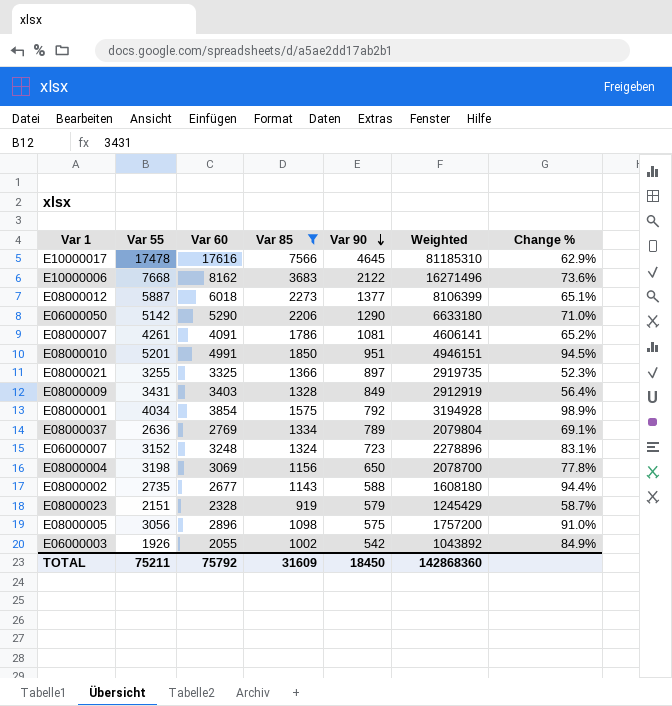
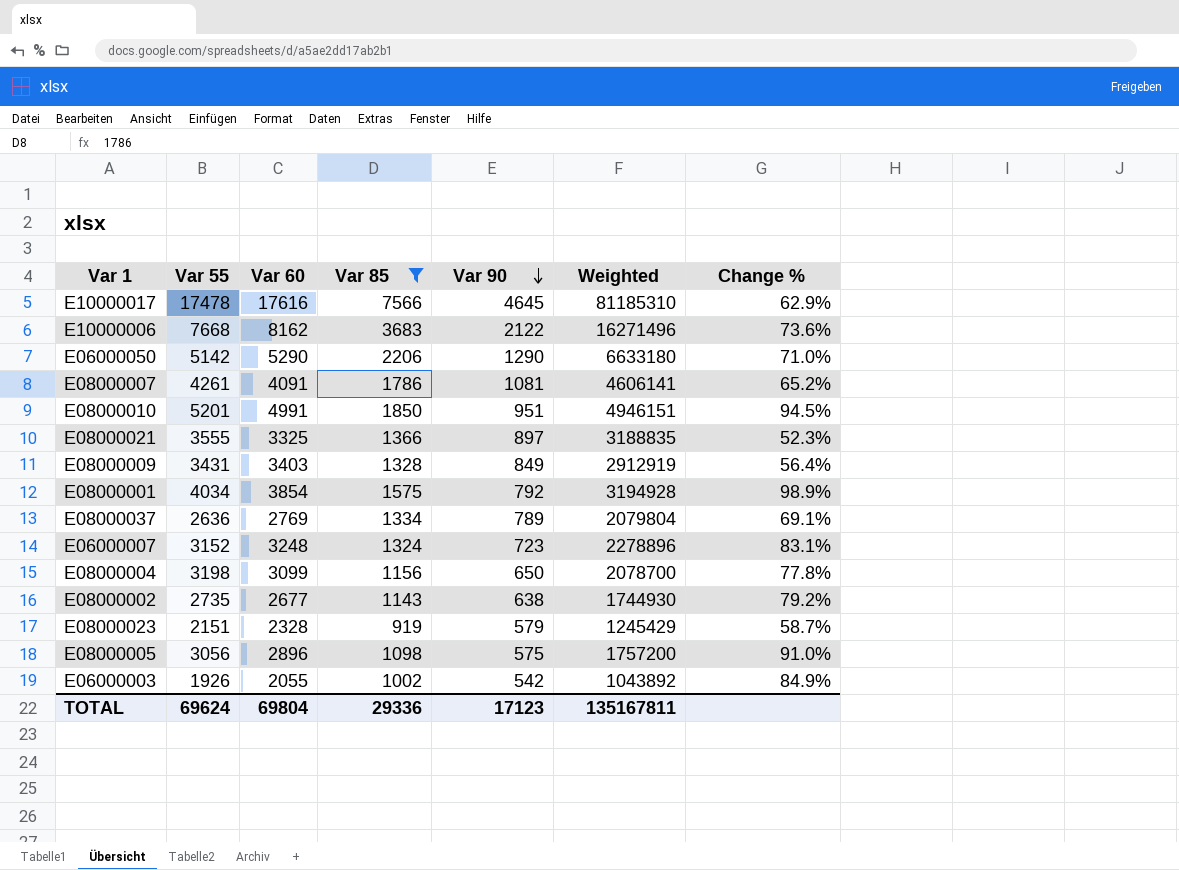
row E08000012: 5887 | 6018 | 2273 | 1377 | 8106399 | 65.1% -> none
E08000021 | Var 55: 3255 -> 3555
E08000021 | Weighted: 2919735 -> 3188835
E08000004 | Var 60: 3069 -> 3099
E08000002 | Var 90: 588 -> 638
E08000002 | Weighted: 1608180 -> 1744930
E08000002 | Change %: 94.4% -> 79.2%
TOTAL | Var 55: 75211 -> 69624
TOTAL | Var 60: 75792 -> 69804
TOTAL | Var 85: 31609 -> 29336
TOTAL | Var 90: 18450 -> 17123
TOTAL | Weighted: 142868360 -> 135167811

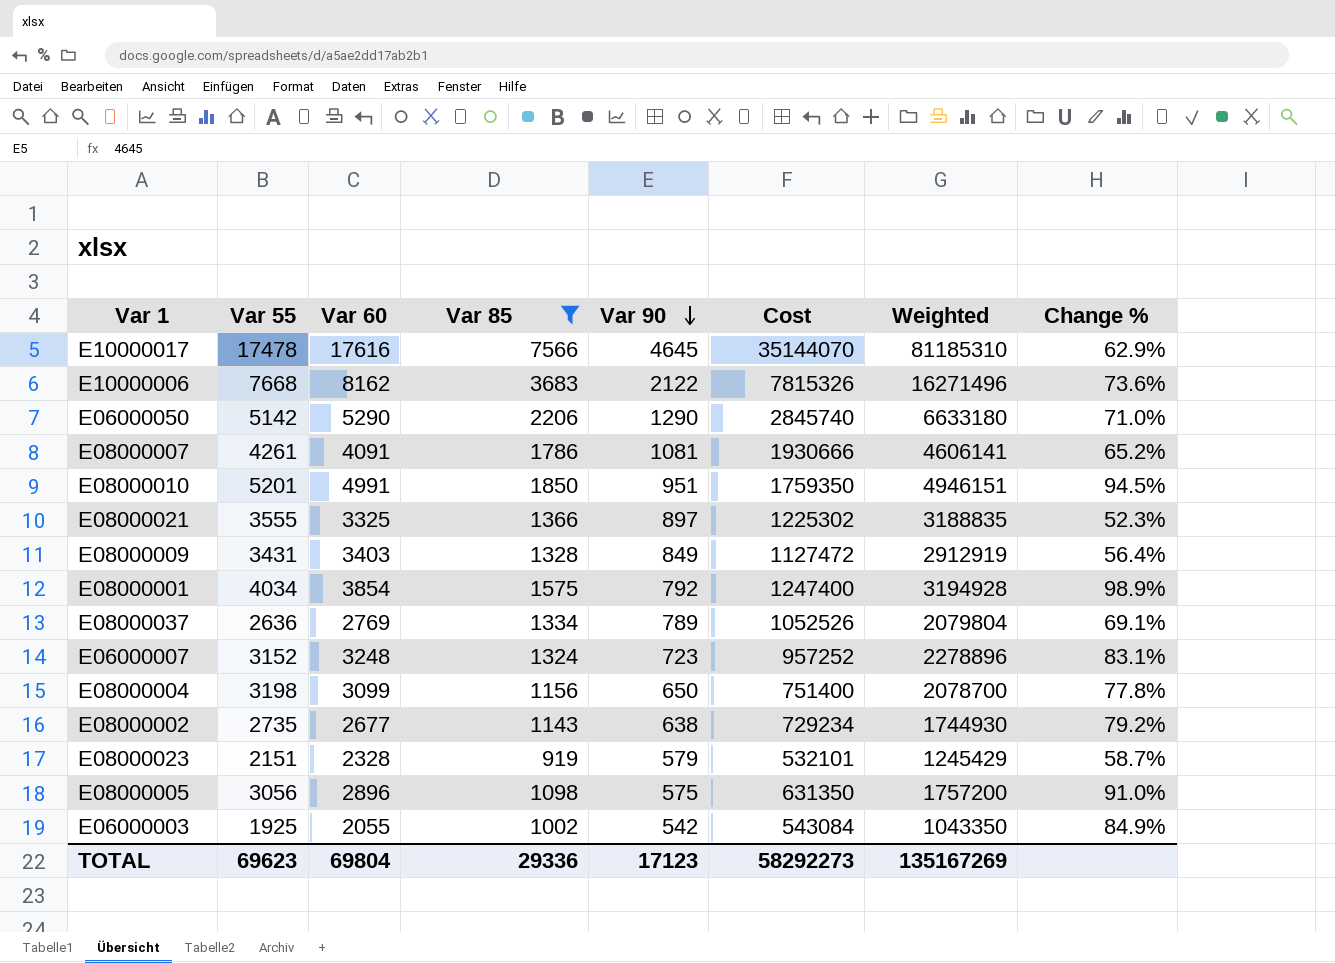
column Cost | formula: none -> [Var 85] * [Var 90]
E06000003 | Var 55: 1926 -> 1925
E06000003 | Weighted: 1043892 -> 1043350
TOTAL | Var 55: 69624 -> 69623
TOTAL | Weighted: 135167811 -> 135167269

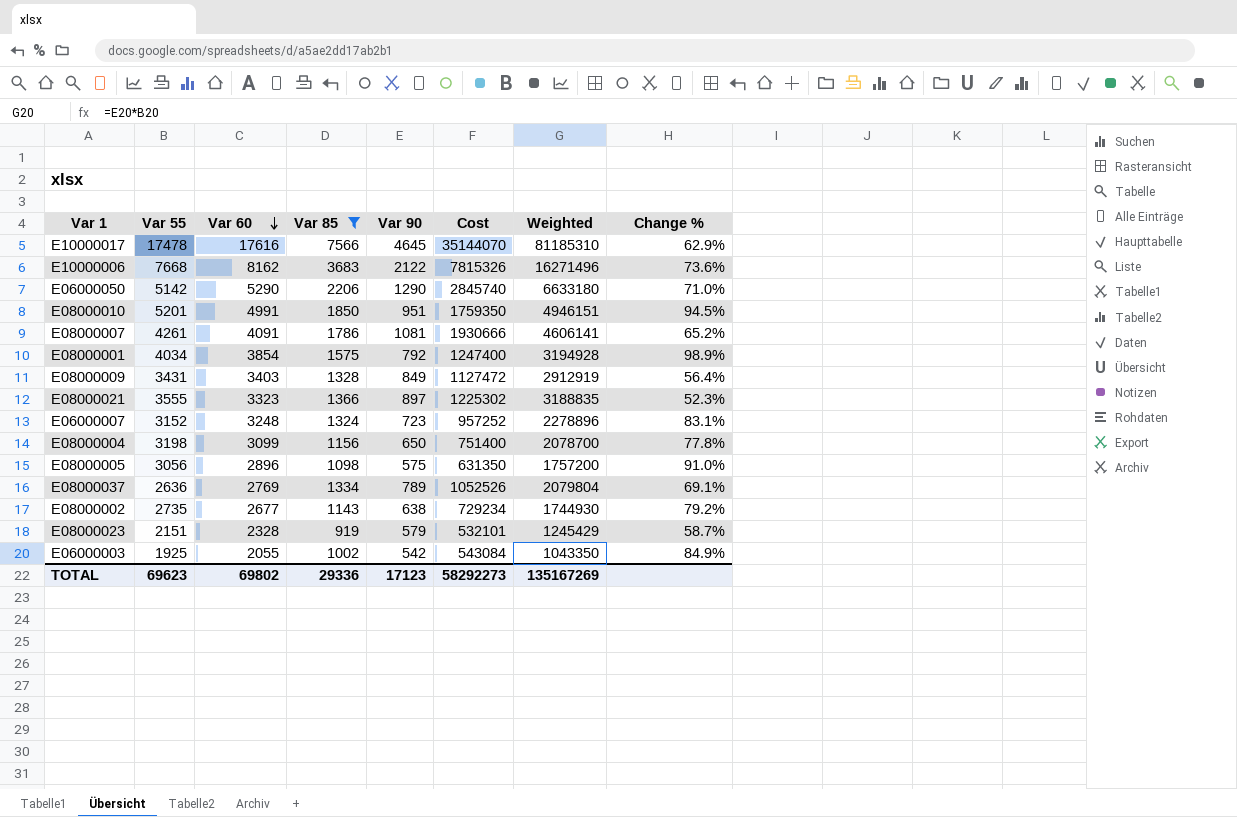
row order: Var 90 descending -> Var 60 descending
E08000021 | Var 60: 3325 -> 3323
TOTAL | Var 60: 69804 -> 69802

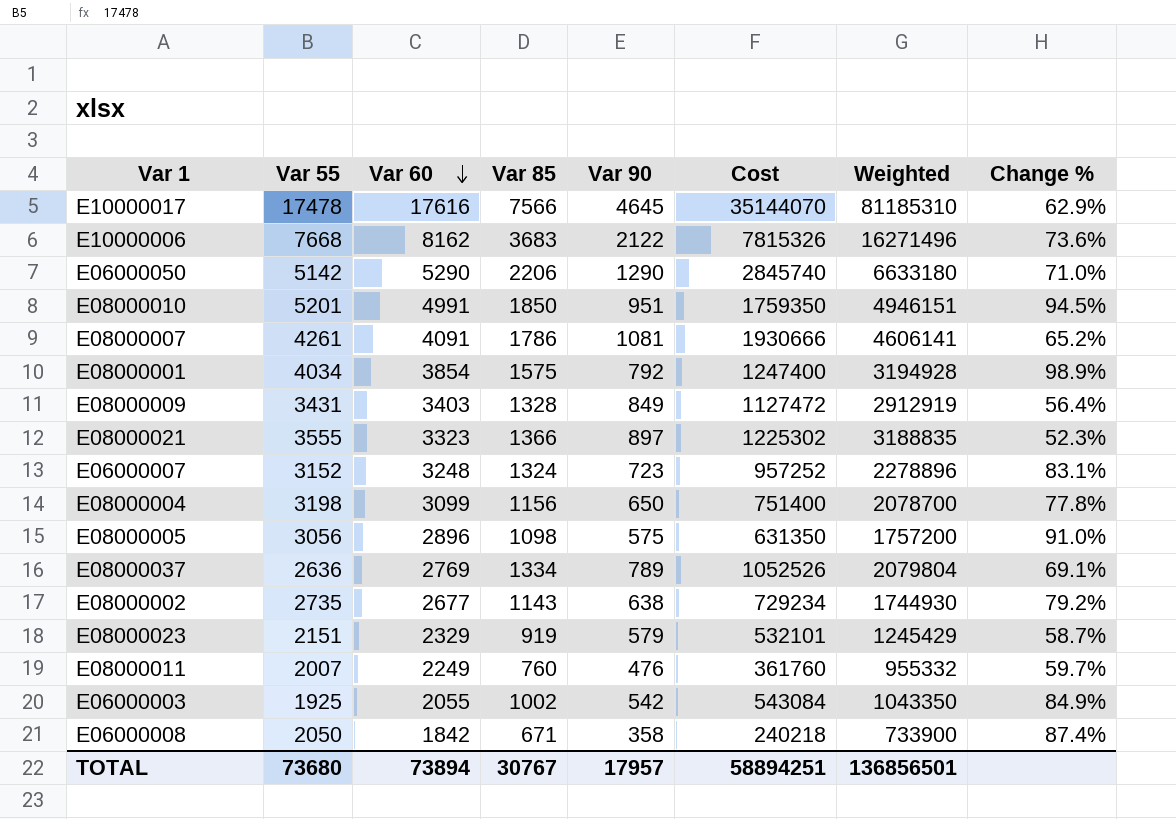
filter: Var 85 >= 919 -> none
E08000023 | Var 60: 2328 -> 2329
TOTAL | Var 55: 69623 -> 73680
TOTAL | Var 60: 69802 -> 73894
TOTAL | Var 85: 29336 -> 30767
TOTAL | Var 90: 17123 -> 17957
TOTAL | Cost: 58292273 -> 58894251
TOTAL | Weighted: 135167269 -> 136856501

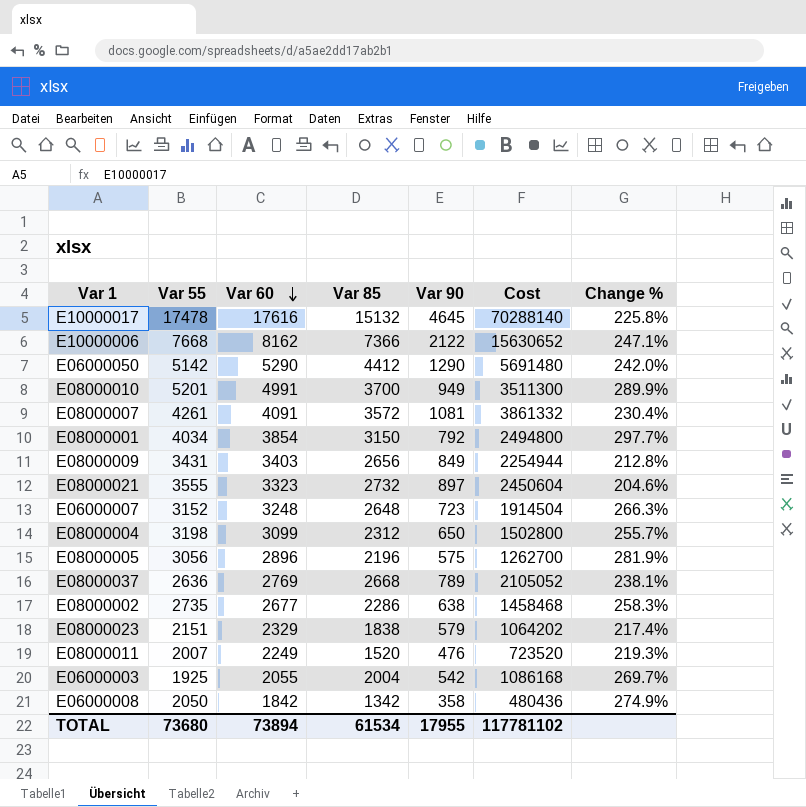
column Weighted | formula: [Var 55] * [Var 90] -> none
E10000017 | Var 85: 7566 -> 15132
E10000017 | Cost: 35144070 -> 70288140
E10000017 | Change %: 62.9% -> 225.8%
E10000006 | Var 85: 3683 -> 7366
E10000006 | Cost: 7815326 -> 15630652
E10000006 | Change %: 73.6% -> 247.1%
E06000050 | Var 85: 2206 -> 4412
E06000050 | Cost: 2845740 -> 5691480
E06000050 | Change %: 71.0% -> 242.0%
E08000010 | Var 85: 1850 -> 3700
E08000010 | Var 90: 951 -> 949
E08000010 | Cost: 1759350 -> 3511300
E08000010 | Change %: 94.5% -> 289.9%
E08000007 | Var 85: 1786 -> 3572
E08000007 | Cost: 1930666 -> 3861332
E08000007 | Change %: 65.2% -> 230.4%
E08000001 | Var 85: 1575 -> 3150
E08000001 | Cost: 1247400 -> 2494800
E08000001 | Change %: 98.9% -> 297.7%
E08000009 | Var 85: 1328 -> 2656
E08000009 | Cost: 1127472 -> 2254944
E08000009 | Change %: 56.4% -> 212.8%
E08000021 | Var 85: 1366 -> 2732
E08000021 | Cost: 1225302 -> 2450604
E08000021 | Change %: 52.3% -> 204.6%
E06000007 | Var 85: 1324 -> 2648
E06000007 | Cost: 957252 -> 1914504
E06000007 | Change %: 83.1% -> 266.3%
E08000004 | Var 85: 1156 -> 2312
E08000004 | Cost: 751400 -> 1502800
E08000004 | Change %: 77.8% -> 255.7%
E08000005 | Var 85: 1098 -> 2196
E08000005 | Cost: 631350 -> 1262700
E08000005 | Change %: 91.0% -> 281.9%
E08000037 | Var 85: 1334 -> 2668
E08000037 | Cost: 1052526 -> 2105052
E08000037 | Change %: 69.1% -> 238.1%
E08000002 | Var 85: 1143 -> 2286
E08000002 | Cost: 729234 -> 1458468
E08000002 | Change %: 79.2% -> 258.3%
E08000023 | Var 85: 919 -> 1838
E08000023 | Cost: 532101 -> 1064202
E08000023 | Change %: 58.7% -> 217.4%
E08000011 | Var 85: 760 -> 1520
E08000011 | Cost: 361760 -> 723520
E08000011 | Change %: 59.7% -> 219.3%
E06000003 | Var 85: 1002 -> 2004
E06000003 | Cost: 543084 -> 1086168
E06000003 | Change %: 84.9% -> 269.7%
E06000008 | Var 85: 671 -> 1342
E06000008 | Cost: 240218 -> 480436
E06000008 | Change %: 87.4% -> 274.9%
TOTAL | Var 85: 30767 -> 61534
TOTAL | Var 90: 17957 -> 17955
TOTAL | Cost: 58894251 -> 117781102

